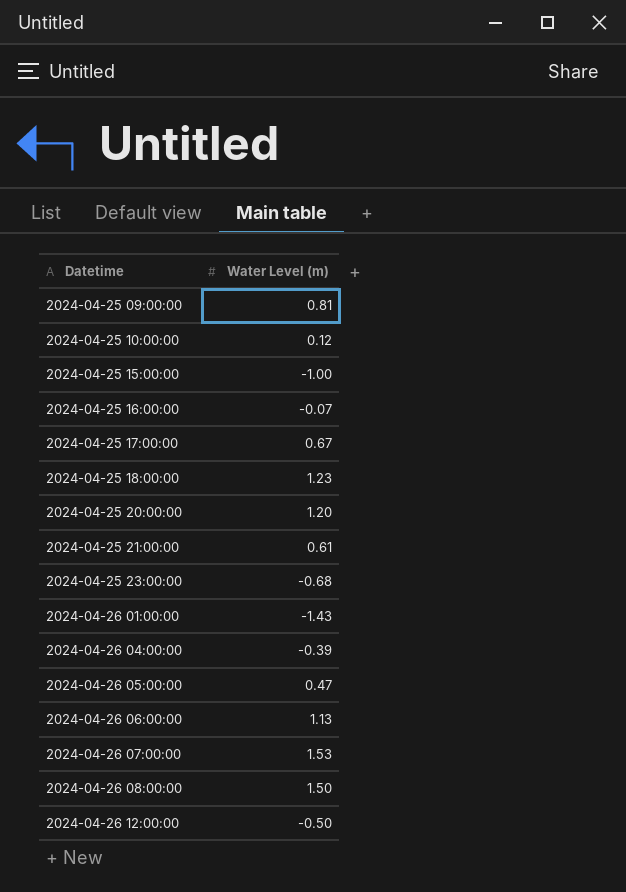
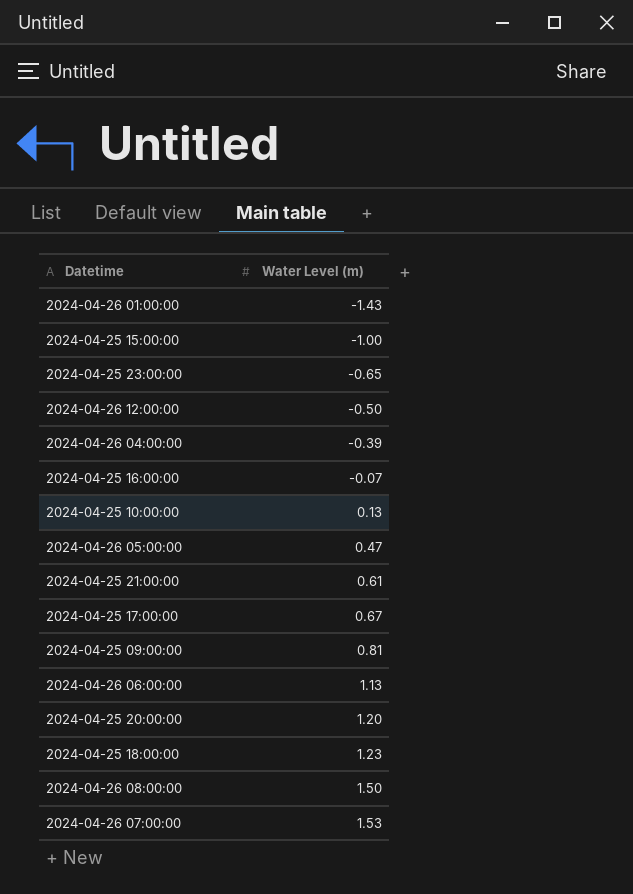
row order: Datetime ascending -> Water Level (m) ascending
2024-04-25 23:00:00 | Water Level (m): -0.68 -> -0.65
2024-04-25 10:00:00 | Water Level (m): 0.12 -> 0.13

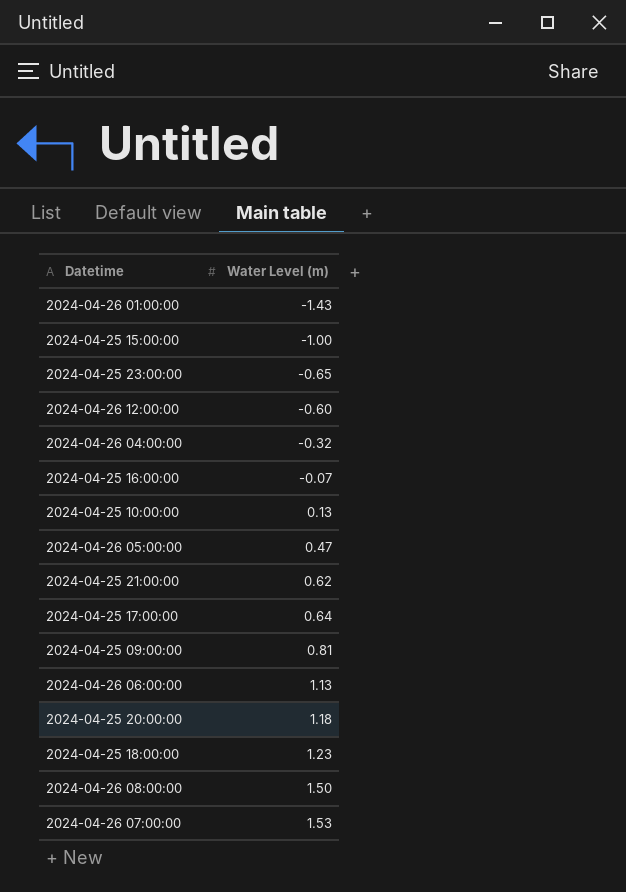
2024-04-26 12:00:00 | Water Level (m): -0.50 -> -0.60
2024-04-26 04:00:00 | Water Level (m): -0.39 -> -0.32
2024-04-25 21:00:00 | Water Level (m): 0.61 -> 0.62
2024-04-25 17:00:00 | Water Level (m): 0.67 -> 0.64
2024-04-25 20:00:00 | Water Level (m): 1.20 -> 1.18

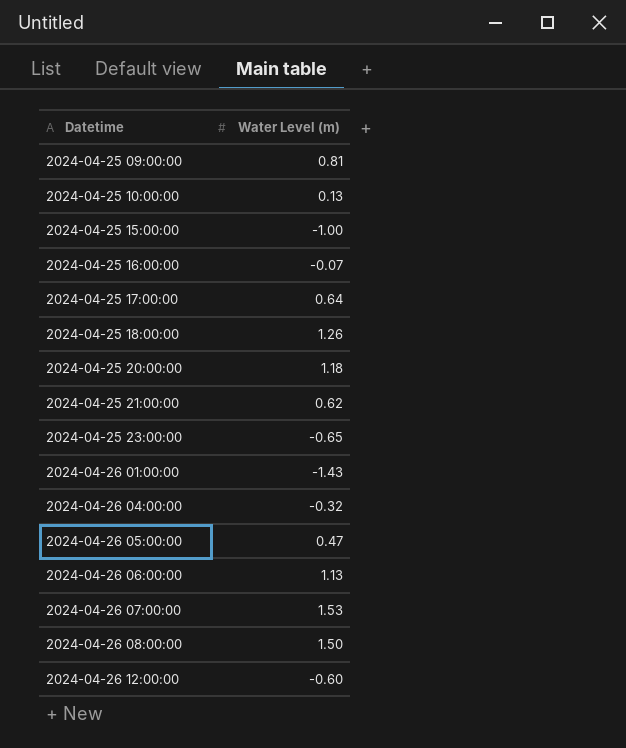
row order: Water Level (m) ascending -> Datetime ascending
2024-04-25 18:00:00 | Water Level (m): 1.23 -> 1.26

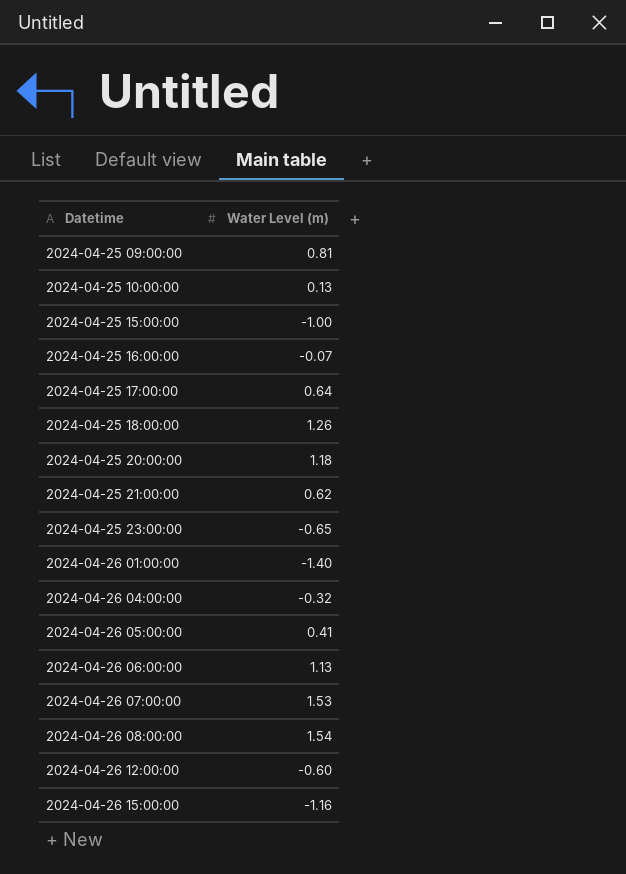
2024-04-26 01:00:00 | Water Level (m): -1.43 -> -1.40
2024-04-26 05:00:00 | Water Level (m): 0.47 -> 0.41
2024-04-26 08:00:00 | Water Level (m): 1.50 -> 1.54
row 2024-04-26 15:00:00: none -> -1.16

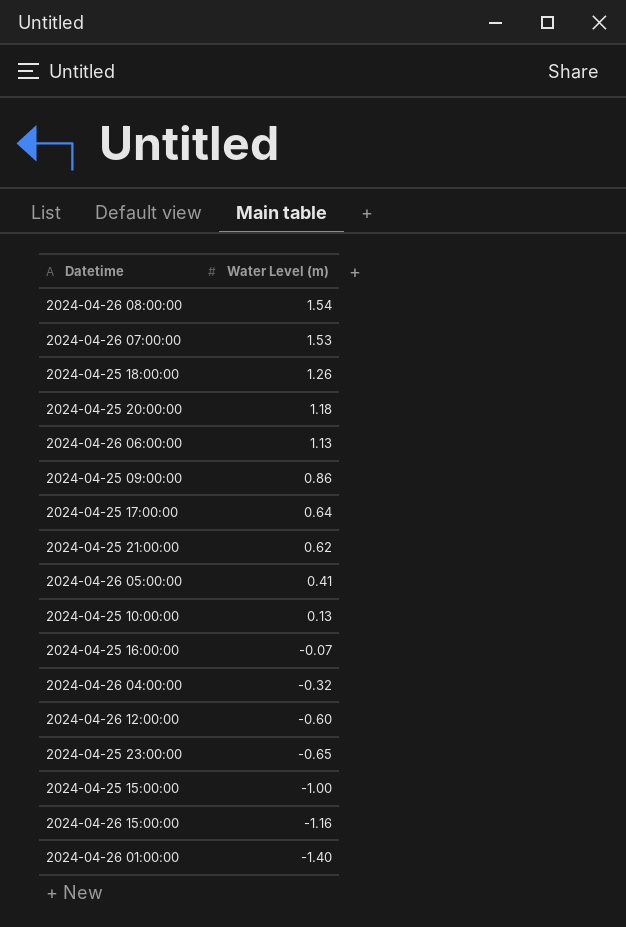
row order: Datetime ascending -> Water Level (m) descending
2024-04-25 09:00:00 | Water Level (m): 0.81 -> 0.86

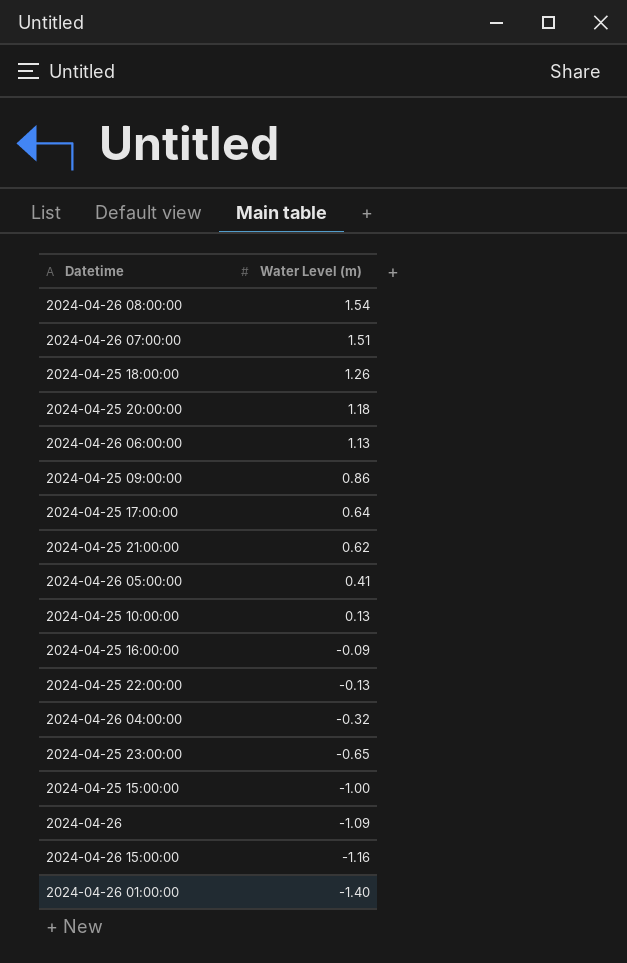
row 2024-04-26 12:00:00: -0.60 -> none
2024-04-26 07:00:00 | Water Level (m): 1.53 -> 1.51
2024-04-25 16:00:00 | Water Level (m): -0.07 -> -0.09
row 2024-04-25 22:00:00: none -> -0.13
row 2024-04-26: none -> -1.09

